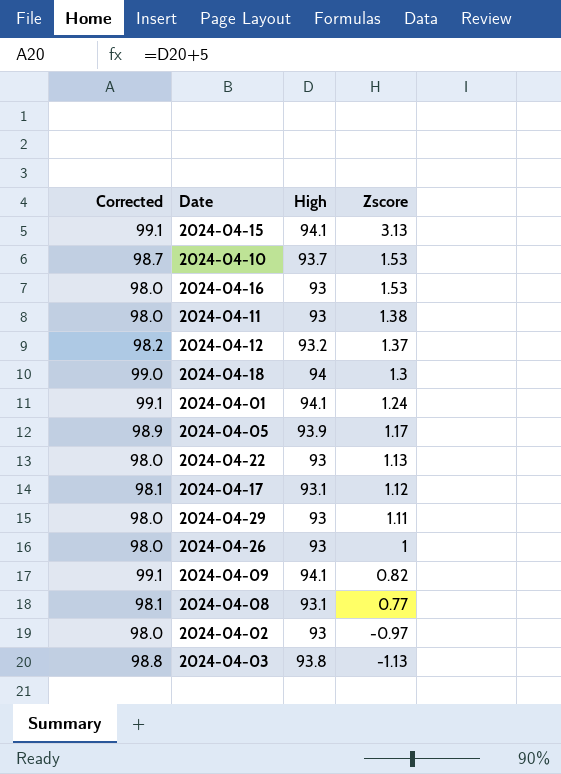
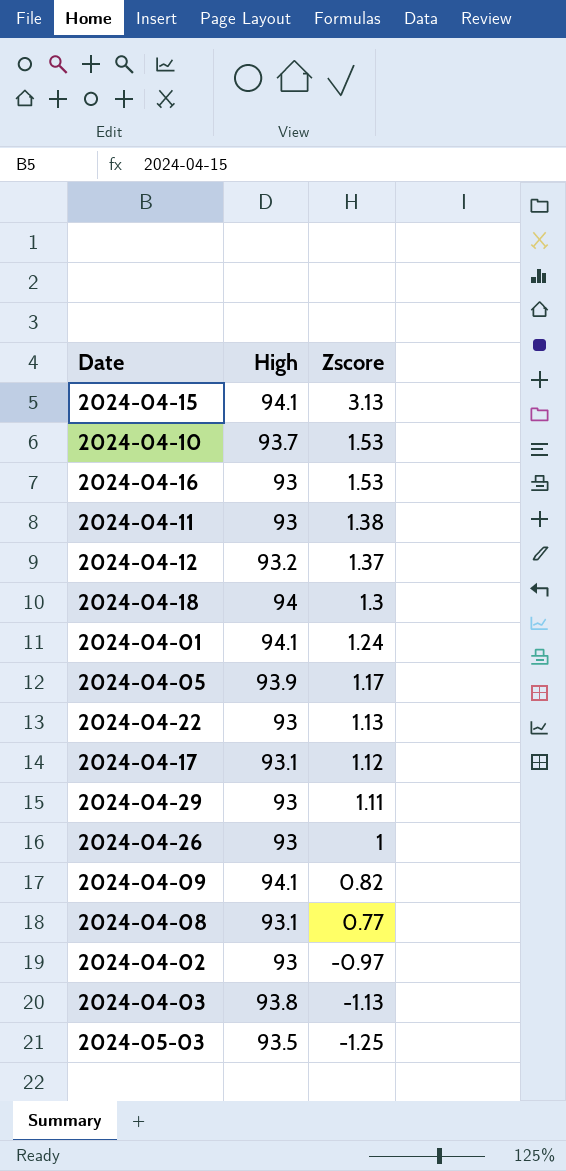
column Corrected | formula: [High] + 5 -> none
row 2024-05-03: none -> 93.5 | -1.25

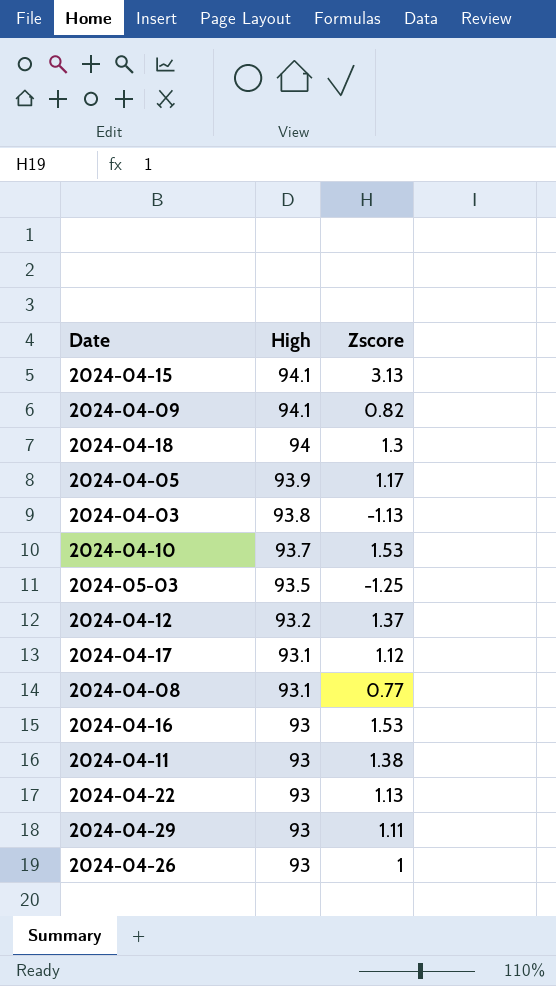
row order: Zscore descending -> High descending
row 2024-04-01: 94.1 | 1.24 -> none
row 2024-04-02: 93 | -0.97 -> none

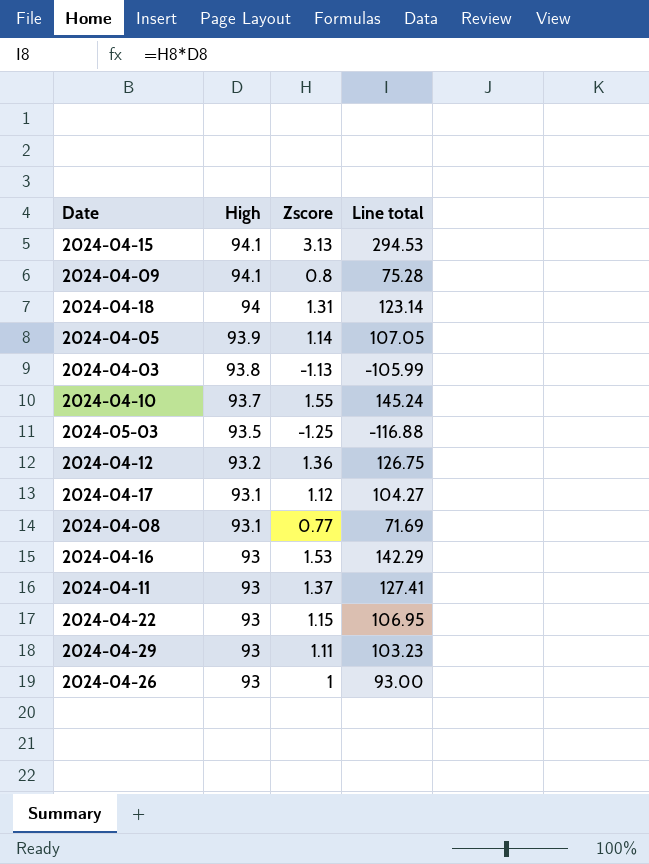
column Line total | formula: none -> [High] * [Zscore]
2024-04-09 | Zscore: 0.82 -> 0.8
2024-04-18 | Zscore: 1.3 -> 1.31
2024-04-05 | Zscore: 1.17 -> 1.14
2024-04-10 | Zscore: 1.53 -> 1.55
2024-04-12 | Zscore: 1.37 -> 1.36
2024-04-11 | Zscore: 1.38 -> 1.37
2024-04-22 | Zscore: 1.13 -> 1.15

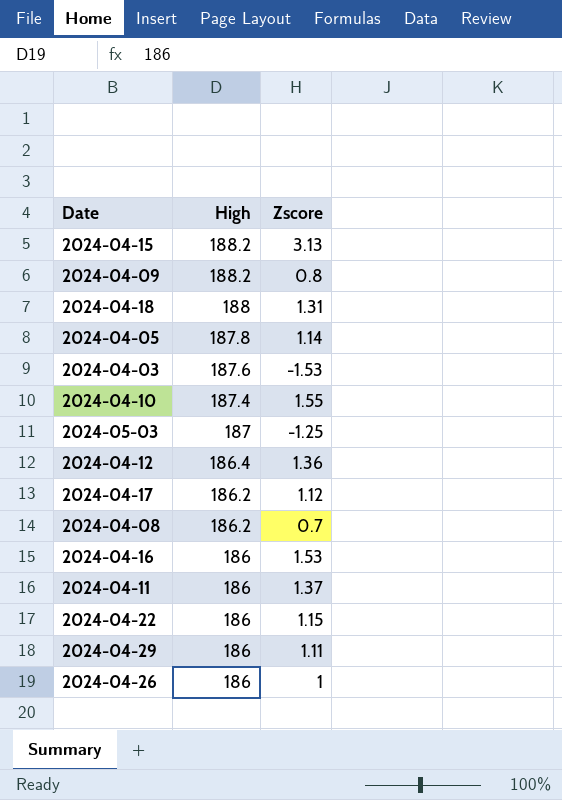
column Line total | formula: [High] * [Zscore] -> none
2024-04-15 | High: 94.1 -> 188.2
2024-04-09 | High: 94.1 -> 188.2
2024-04-18 | High: 94 -> 188
2024-04-05 | High: 93.9 -> 187.8
2024-04-03 | High: 93.8 -> 187.6
2024-04-03 | Zscore: -1.13 -> -1.53
2024-04-10 | High: 93.7 -> 187.4
2024-05-03 | High: 93.5 -> 187
2024-04-12 | High: 93.2 -> 186.4
2024-04-17 | High: 93.1 -> 186.2
2024-04-08 | High: 93.1 -> 186.2
2024-04-08 | Zscore: 0.77 -> 0.7
2024-04-16 | High: 93 -> 186
2024-04-11 | High: 93 -> 186
2024-04-22 | High: 93 -> 186
2024-04-29 | High: 93 -> 186
2024-04-26 | High: 93 -> 186

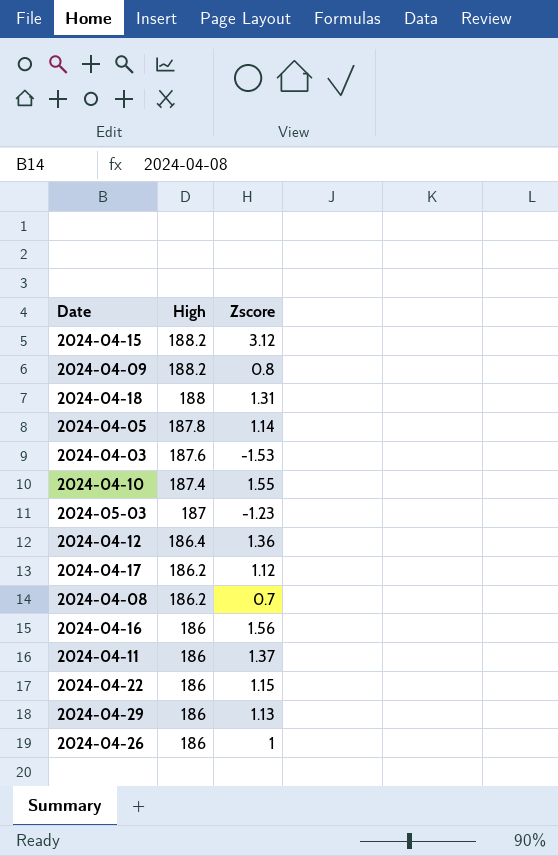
2024-04-15 | Zscore: 3.13 -> 3.12
2024-05-03 | Zscore: -1.25 -> -1.23
2024-04-16 | Zscore: 1.53 -> 1.56
2024-04-29 | Zscore: 1.11 -> 1.13

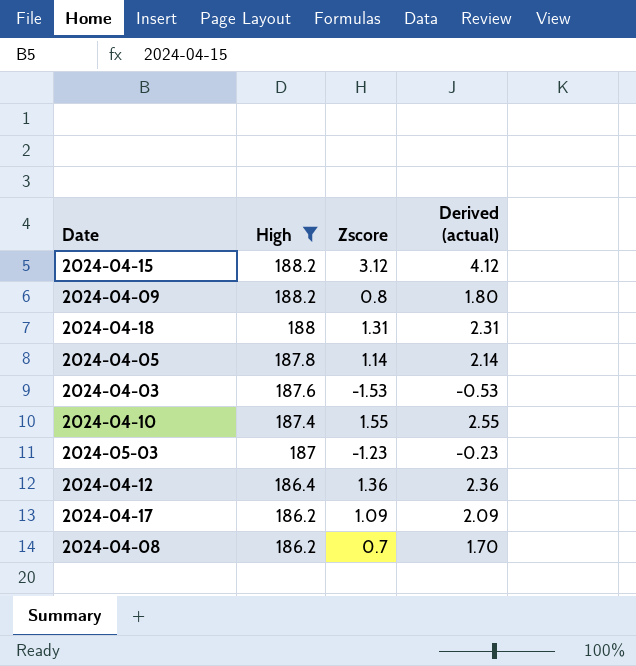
filter: none -> High != 186
column Derived (actual) | formula: none -> [Zscore] + 1
2024-04-17 | Zscore: 1.12 -> 1.09

